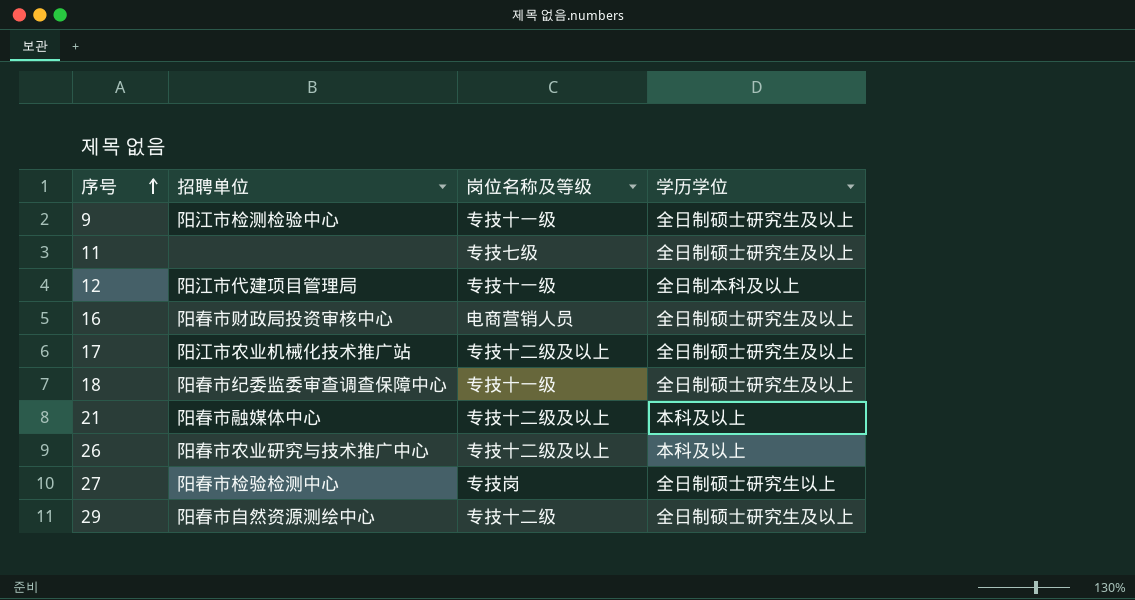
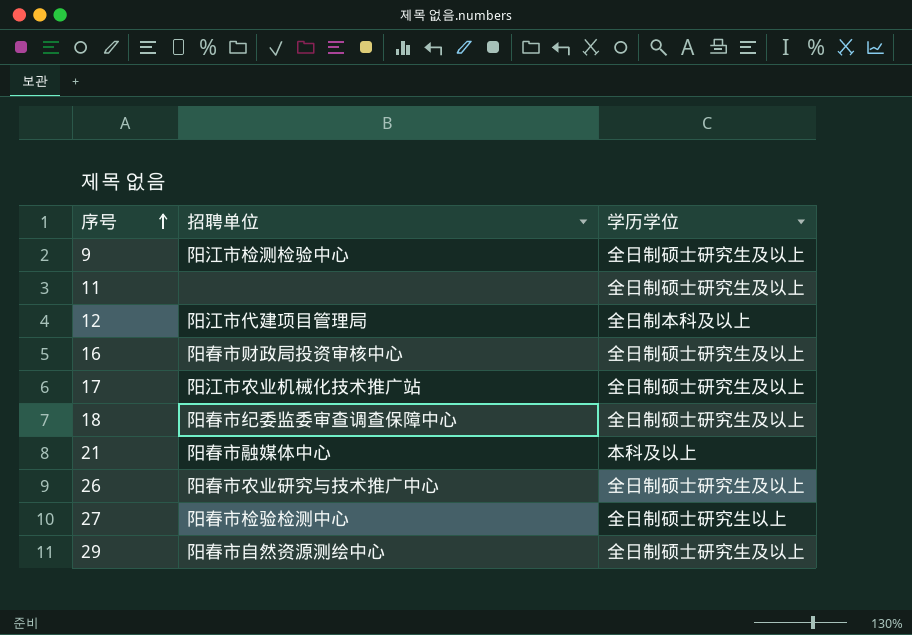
column 岗位名称及等级 | position: 3 -> none
26 | 学历学位: 本科及以上 -> 全日制硕士研究生及以上

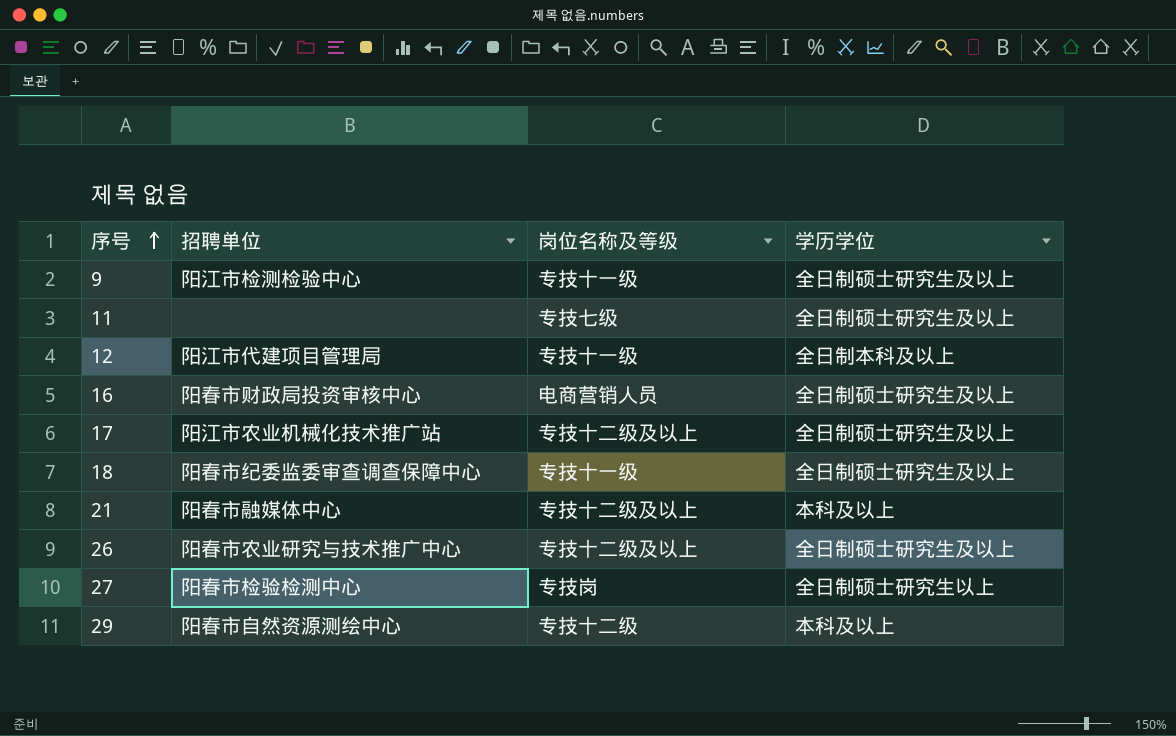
column 岗位名称及等级 | position: none -> 3
29 | 学历学位: 全日制硕士研究生及以上 -> 本科及以上

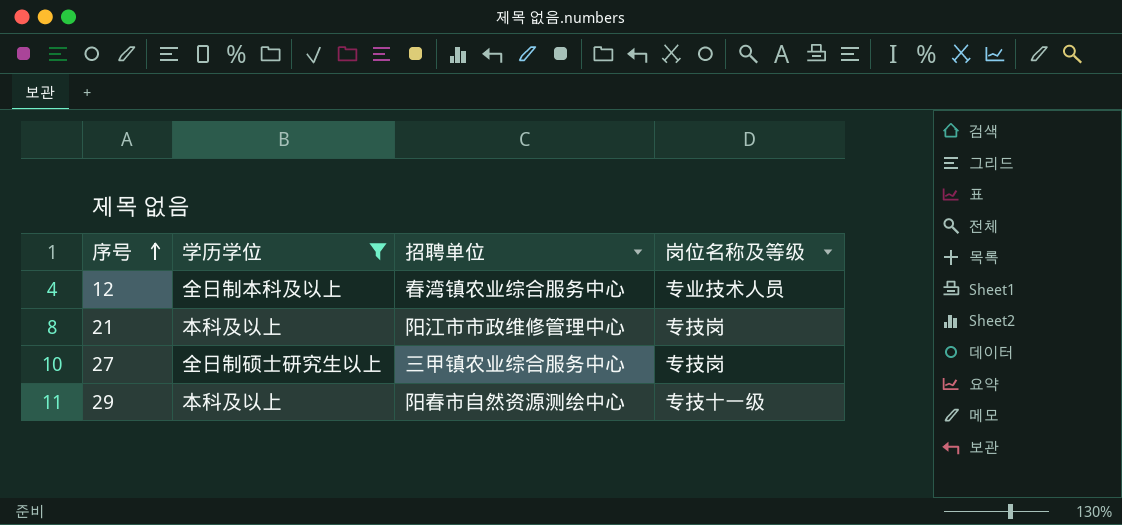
filter: none -> 学历学位 != 全日制硕士研究生及以上
column 学历学位 | position: 4 -> 2
12 | 招聘单位: 阳江市代建项目管理局 -> 春湾镇农业综合服务中心
12 | 岗位名称及等级: 专技十一级 -> 专业技术人员
21 | 招聘单位: 阳春市融媒体中心 -> 阳江市市政维修管理中心
21 | 岗位名称及等级: 专技十二级及以上 -> 专技岗
27 | 招聘单位: 阳春市检验检测中心 -> 三甲镇农业综合服务中心
29 | 岗位名称及等级: 专技十二级 -> 专技十一级

